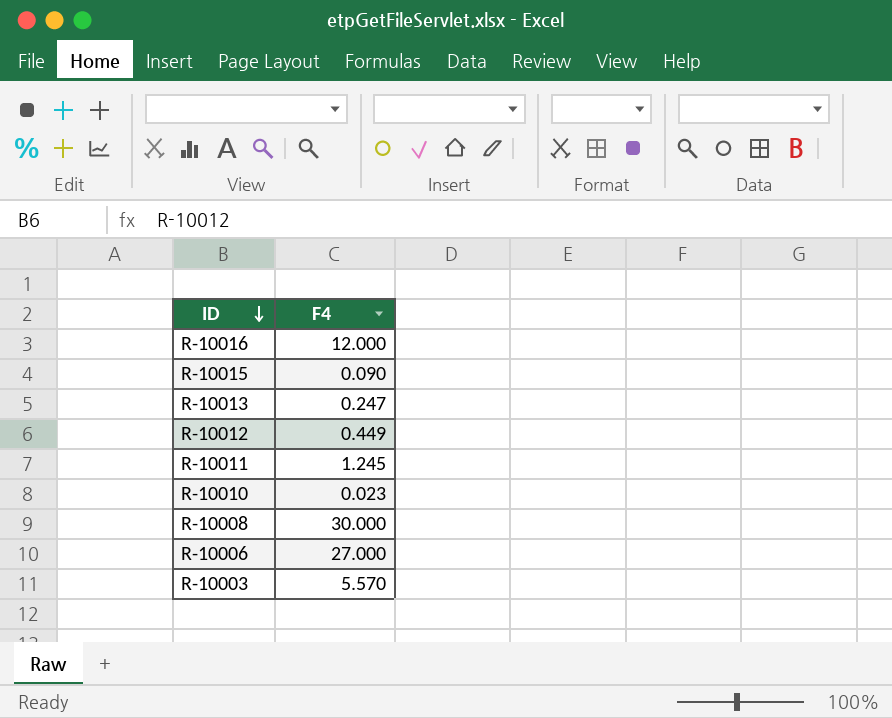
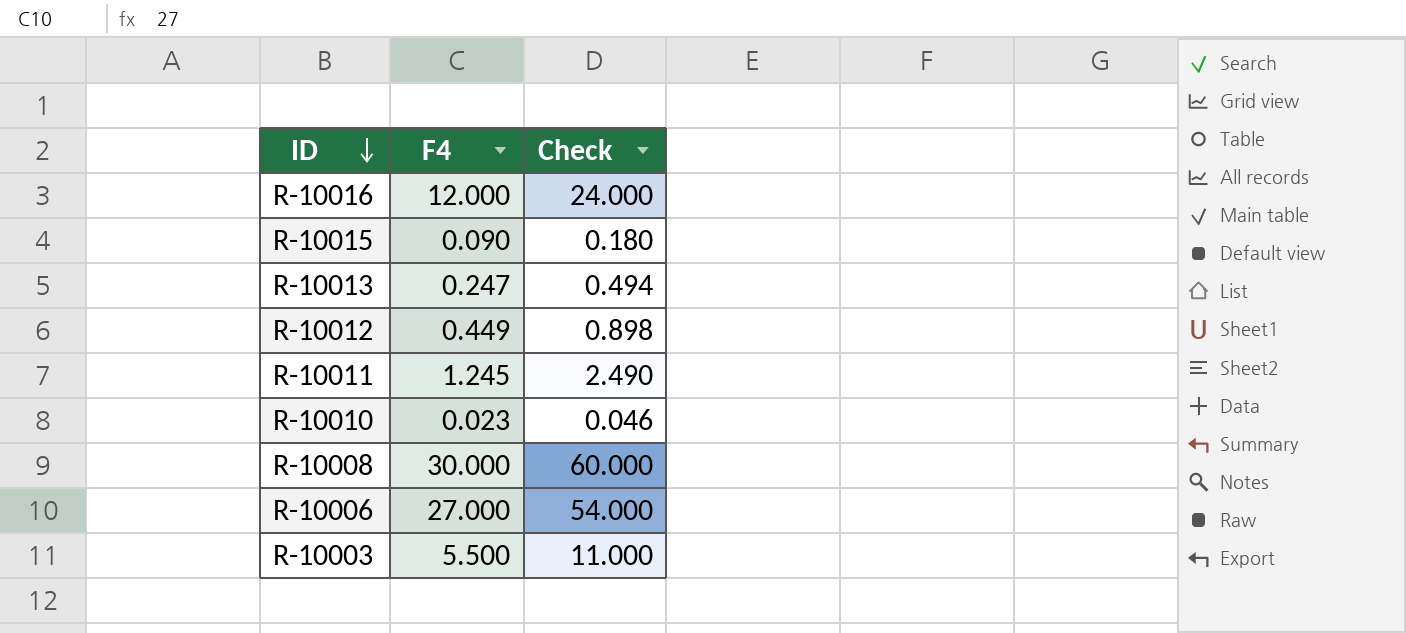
column Check | formula: none -> [F4] * 2
R-10003 | F4: 5.570 -> 5.500

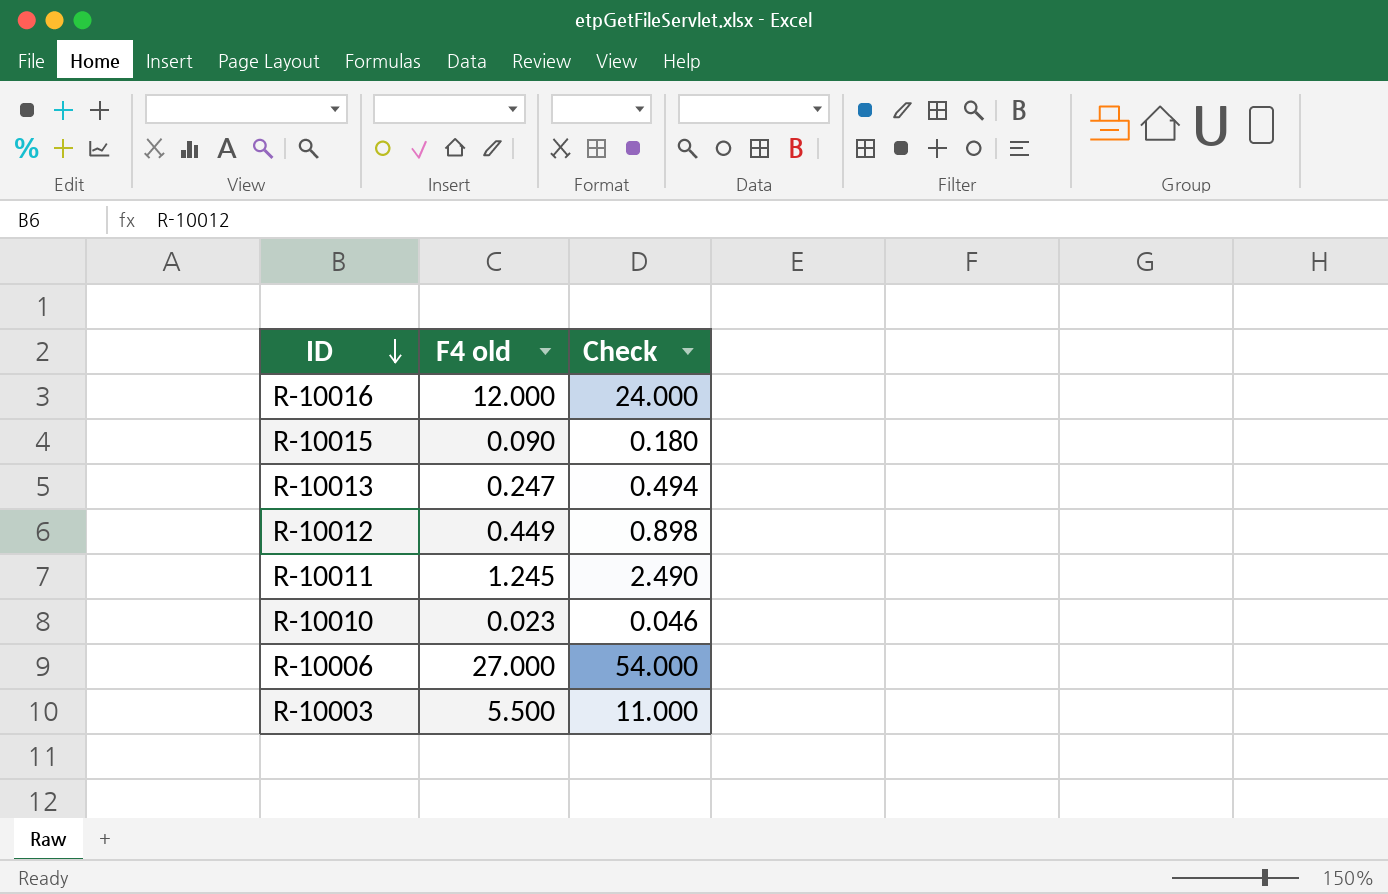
column name: F4 -> F4 old
row R-10008: 30.000 | 60.000 -> none

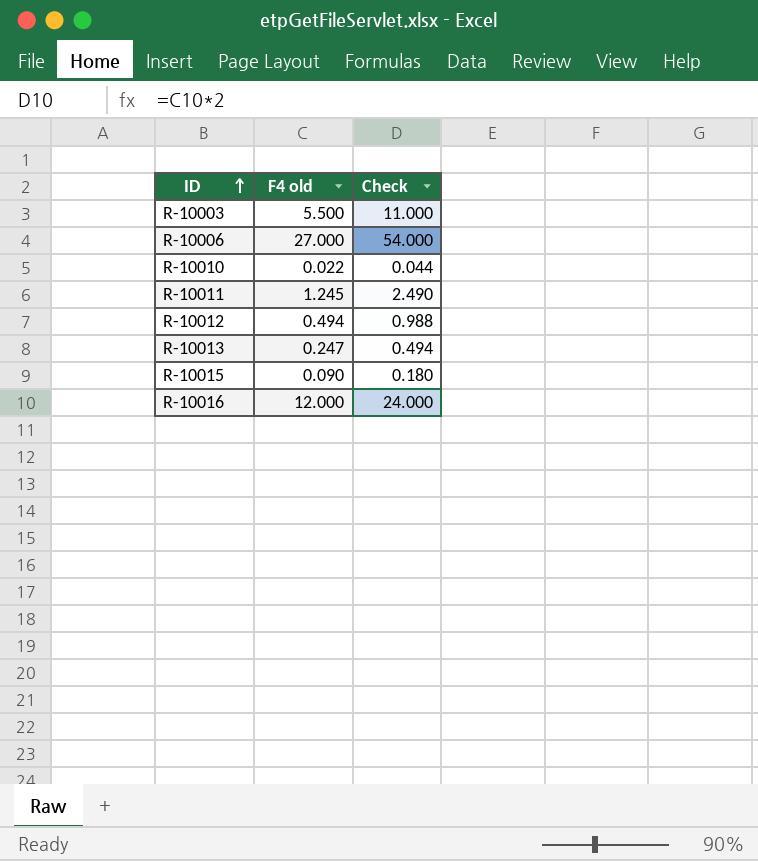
row order: ID descending -> ID ascending
R-10010 | F4 old: 0.023 -> 0.022
R-10010 | Check: 0.046 -> 0.044
R-10012 | F4 old: 0.449 -> 0.494
R-10012 | Check: 0.898 -> 0.988

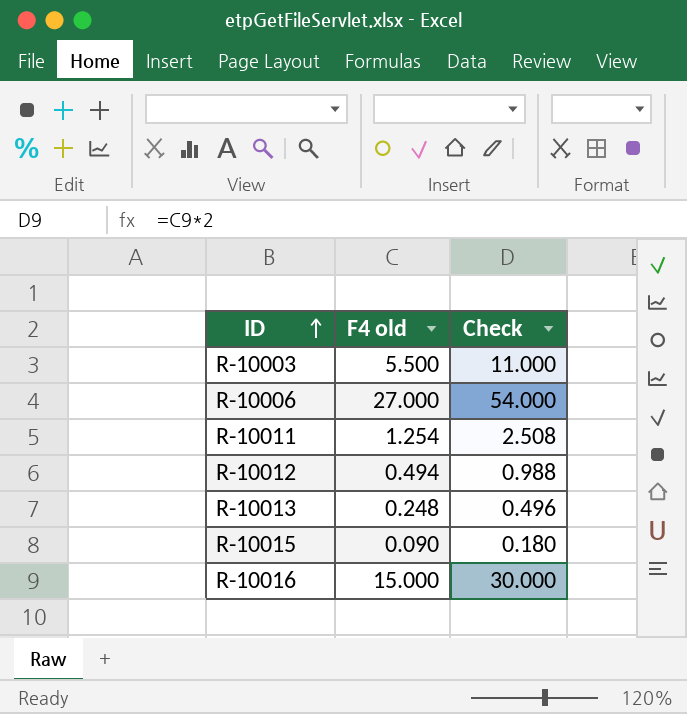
row R-10010: 0.022 | 0.044 -> none
R-10011 | F4 old: 1.245 -> 1.254
R-10011 | Check: 2.490 -> 2.508
R-10013 | F4 old: 0.247 -> 0.248
R-10013 | Check: 0.494 -> 0.496
R-10016 | F4 old: 12.000 -> 15.000
R-10016 | Check: 24.000 -> 30.000

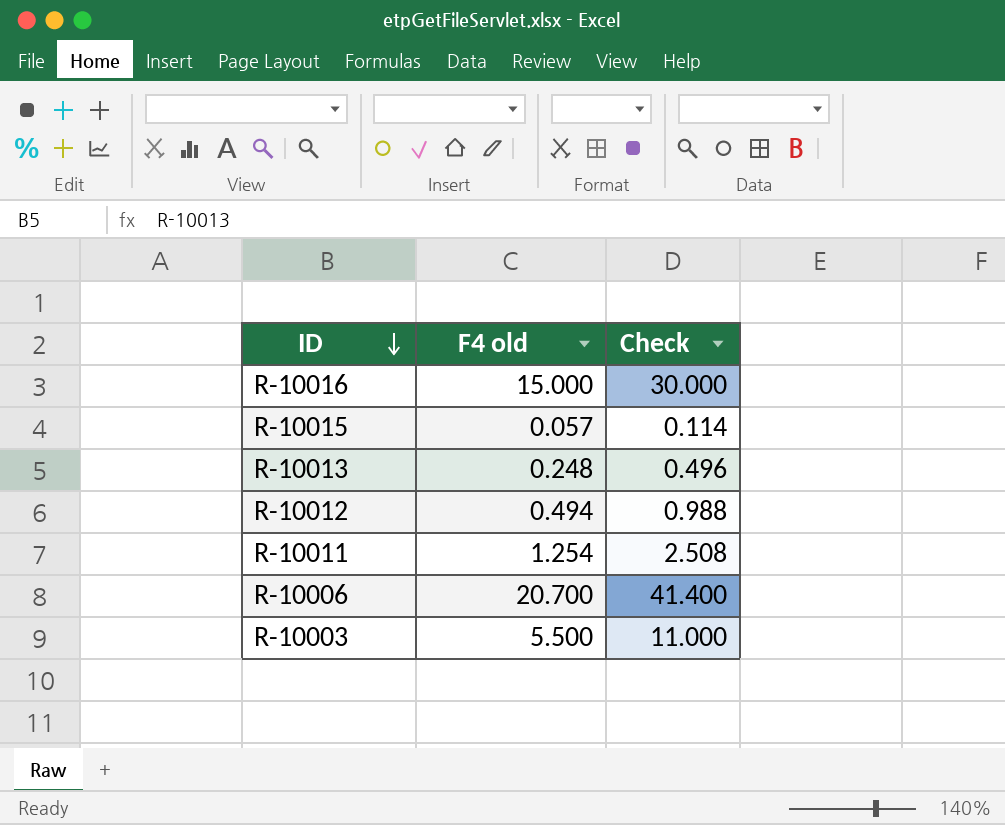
row order: ID ascending -> ID descending
R-10015 | F4 old: 0.090 -> 0.057
R-10015 | Check: 0.180 -> 0.114
R-10006 | F4 old: 27.000 -> 20.700
R-10006 | Check: 54.000 -> 41.400

